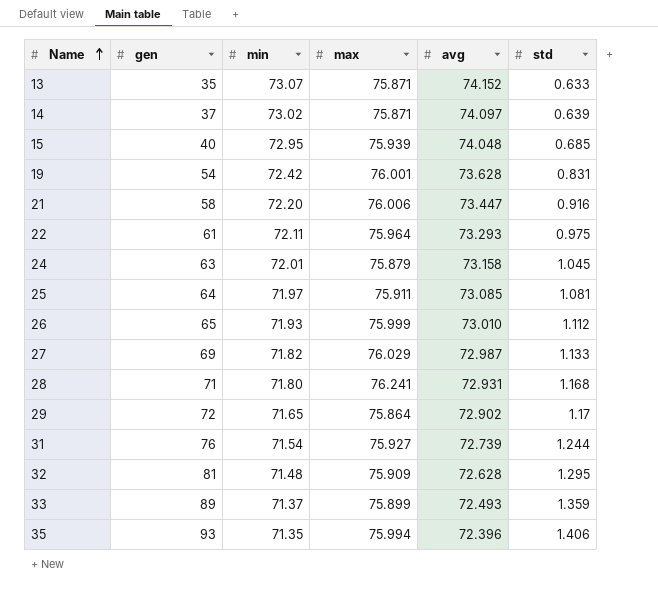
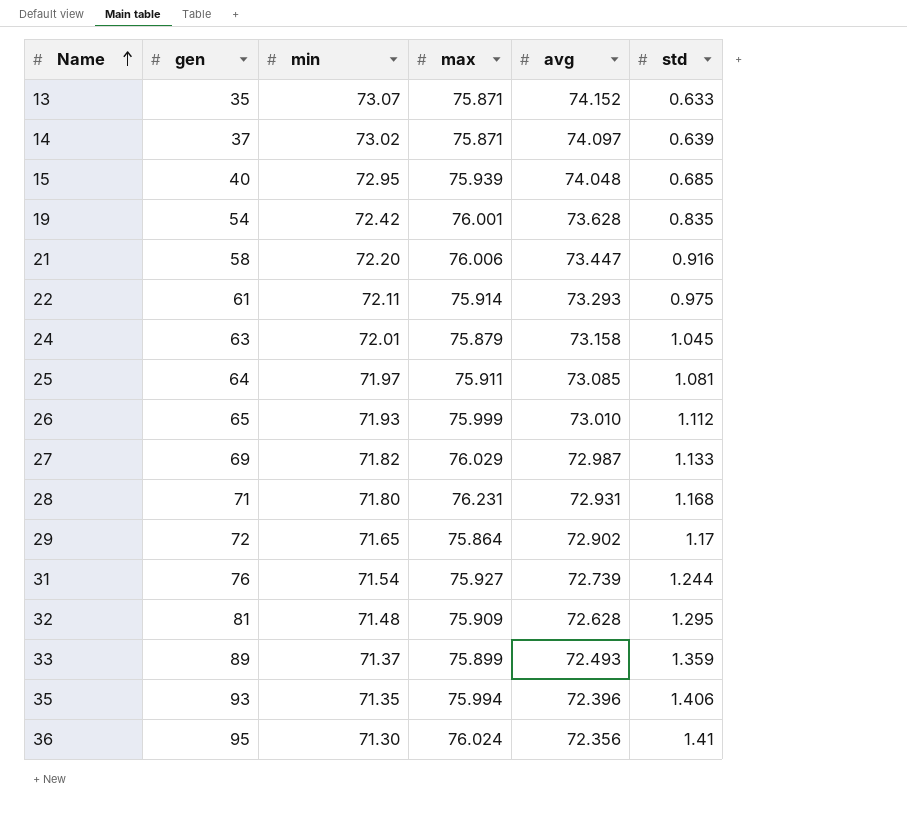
19 | std: 0.831 -> 0.835
22 | max: 75.964 -> 75.914
28 | max: 76.241 -> 76.231
row 36: none -> 95 | 71.30 | 76.024 | 72.356 | 1.41

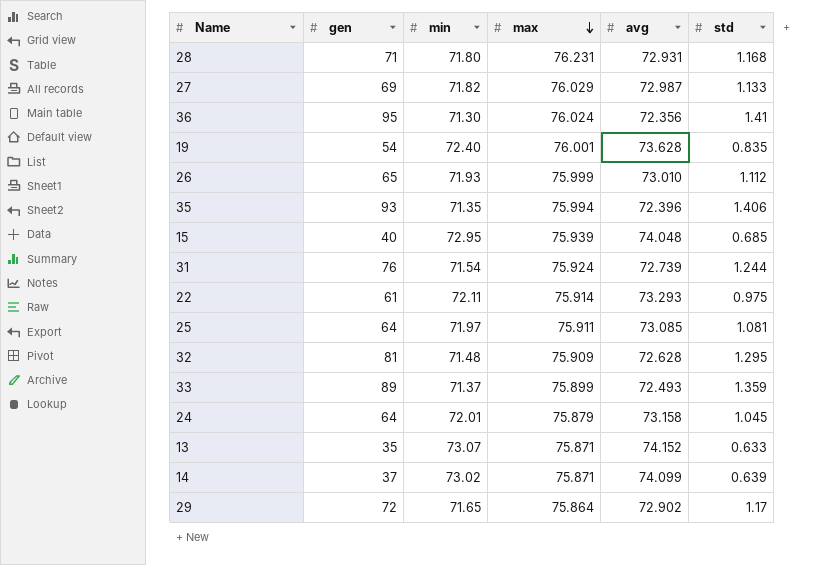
row order: Name ascending -> max descending
row 21: 58 | 72.20 | 76.006 | 73.447 | 0.916 -> none
19 | min: 72.42 -> 72.40
31 | max: 75.927 -> 75.924
24 | gen: 63 -> 64
14 | avg: 74.097 -> 74.099

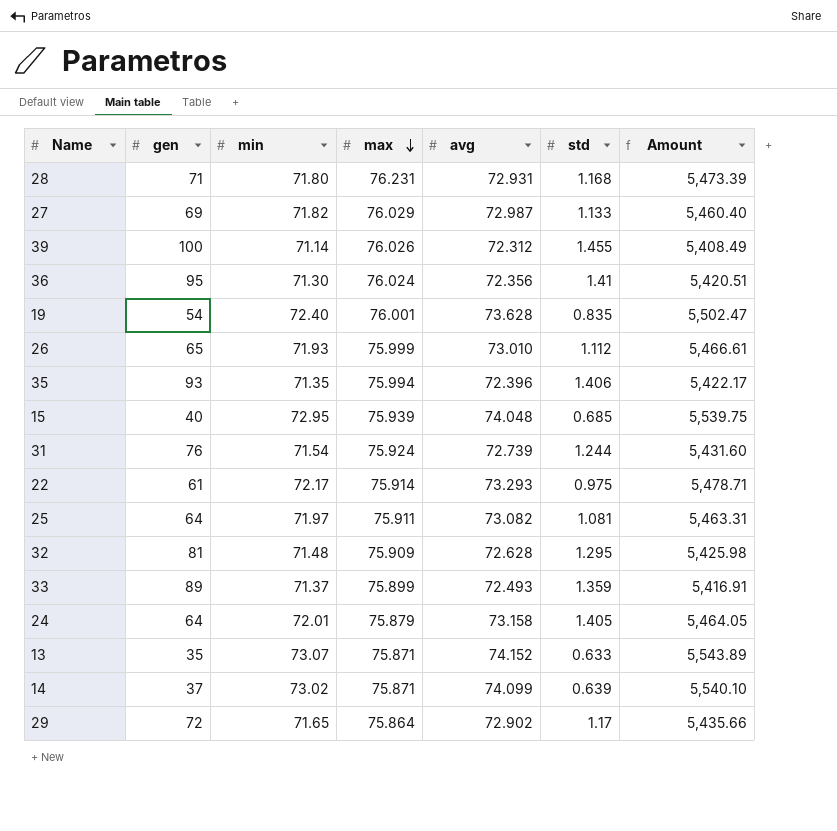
column Amount | formula: none -> [min] * [max]
row 39: none -> 100 | 71.14 | 76.026 | 72.312 | 1.455 | 5,408.49
22 | min: 72.11 -> 72.17
25 | avg: 73.085 -> 73.082
24 | std: 1.045 -> 1.405

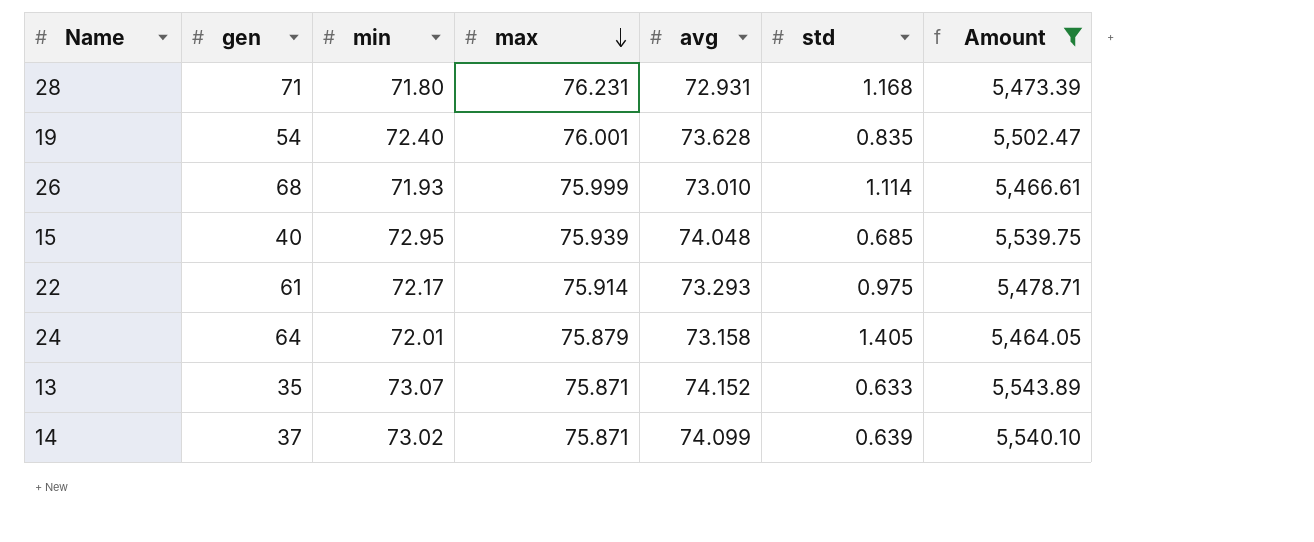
filter: none -> Amount >= 5,464.05
26 | gen: 65 -> 68
26 | std: 1.112 -> 1.114

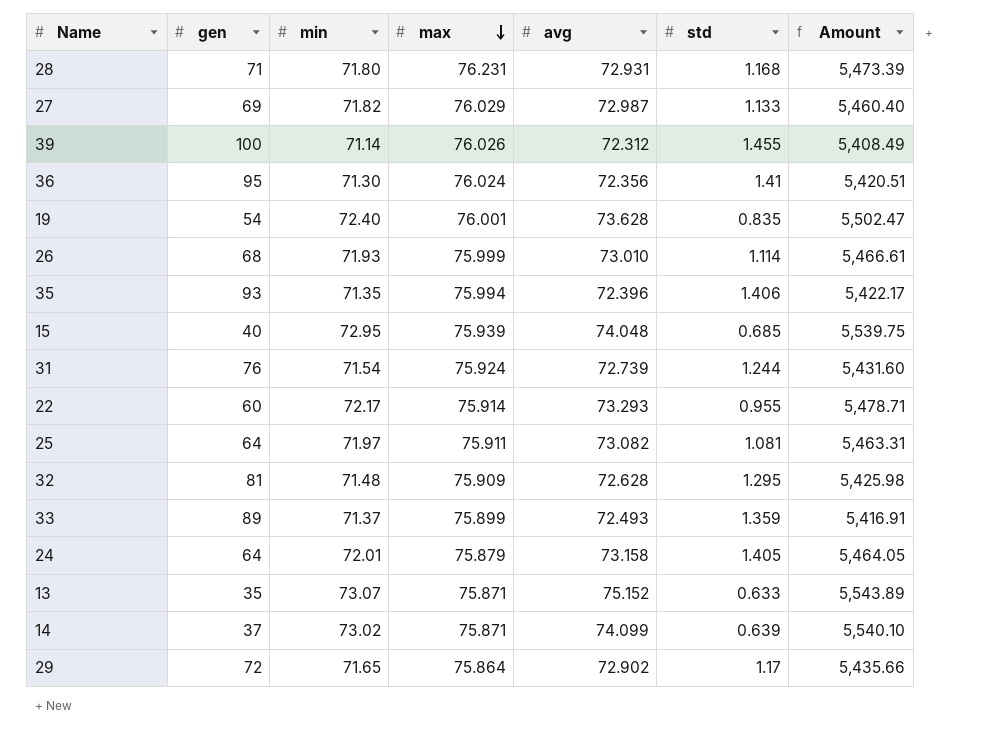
filter: Amount >= 5,464.05 -> none
22 | gen: 61 -> 60
22 | std: 0.975 -> 0.955
13 | avg: 74.152 -> 75.152

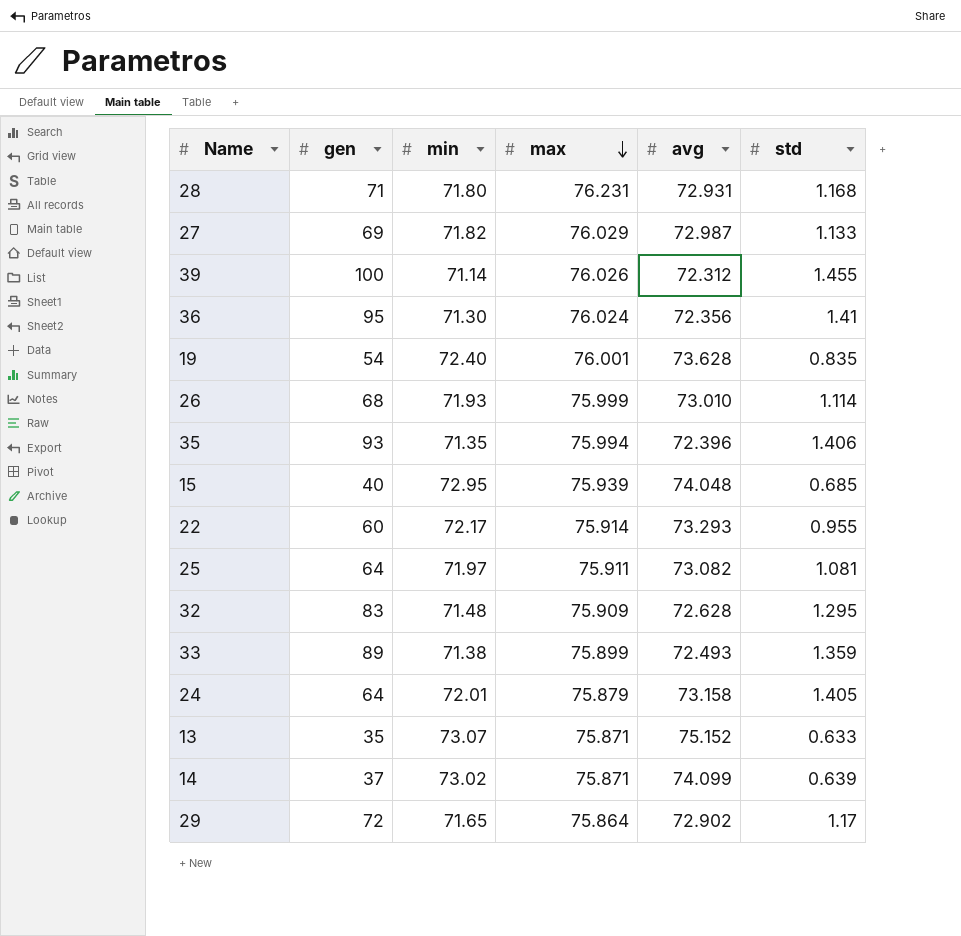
column Amount | formula: [min] * [max] -> none
row 31: 76 | 71.54 | 75.924 | 72.739 | 1.244 | 5,431.60 -> none
32 | gen: 81 -> 83
33 | min: 71.37 -> 71.38

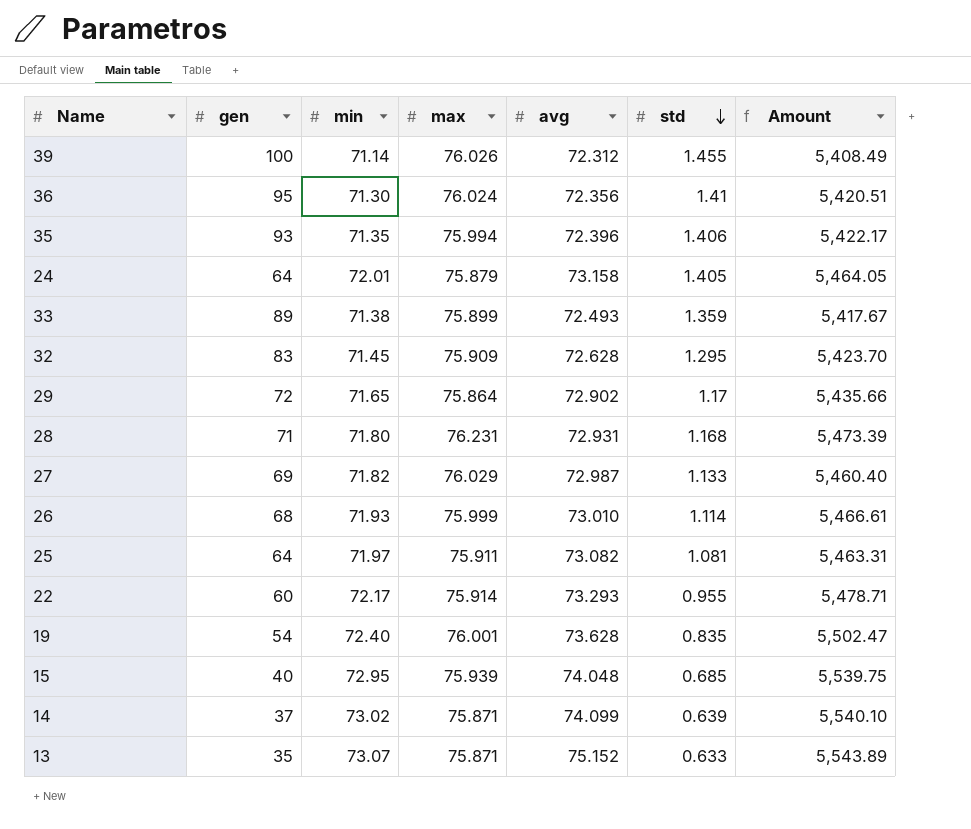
row order: max descending -> std descending
column Amount | formula: none -> [min] * [max]
32 | min: 71.48 -> 71.45

